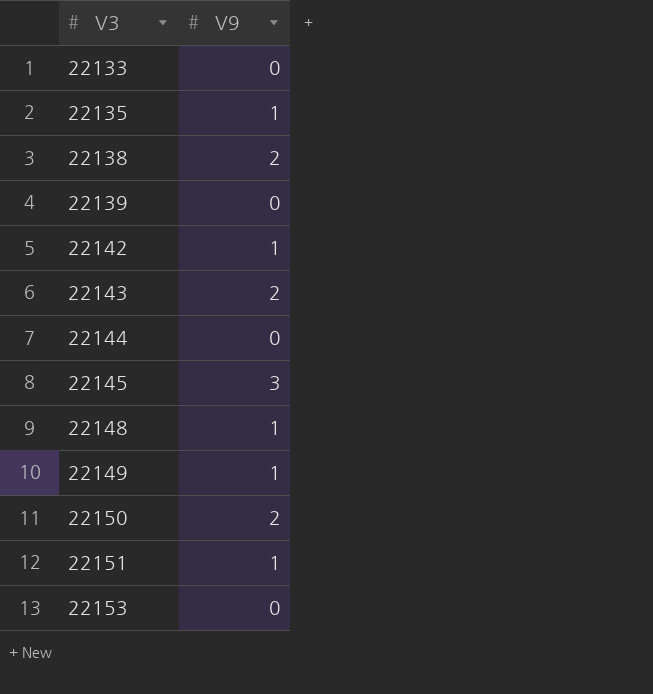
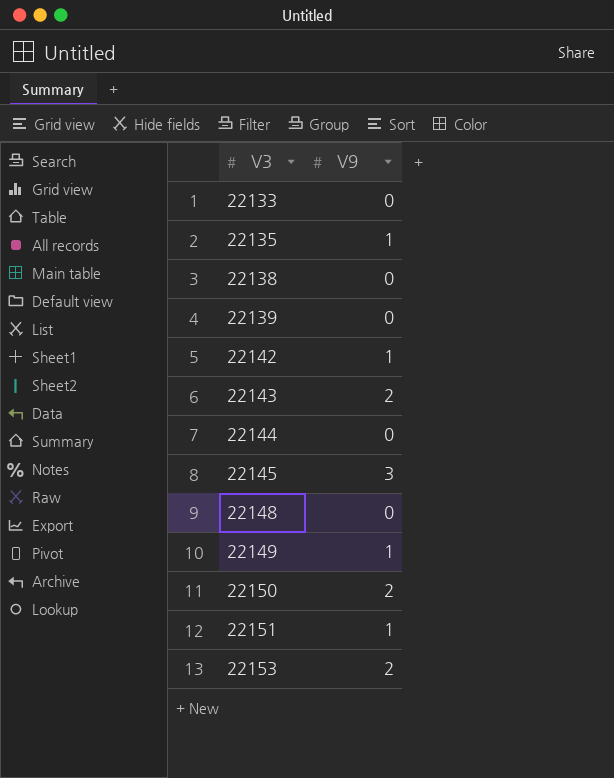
22138 | V9: 2 -> 0
22148 | V9: 1 -> 0
22153 | V9: 0 -> 2

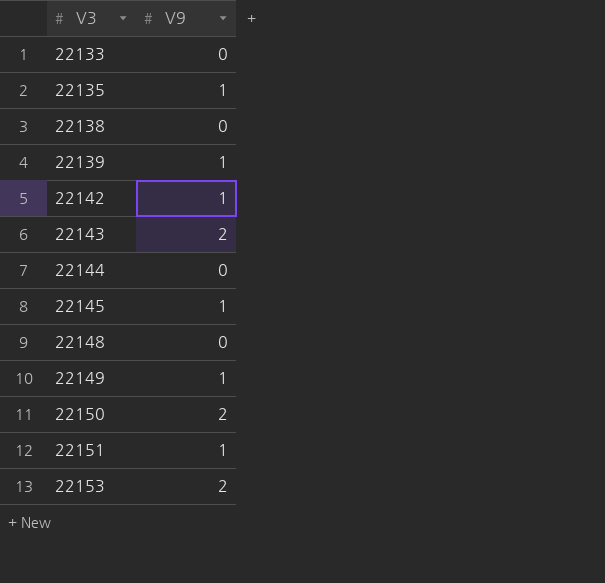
22139 | V9: 0 -> 1
22145 | V9: 3 -> 1

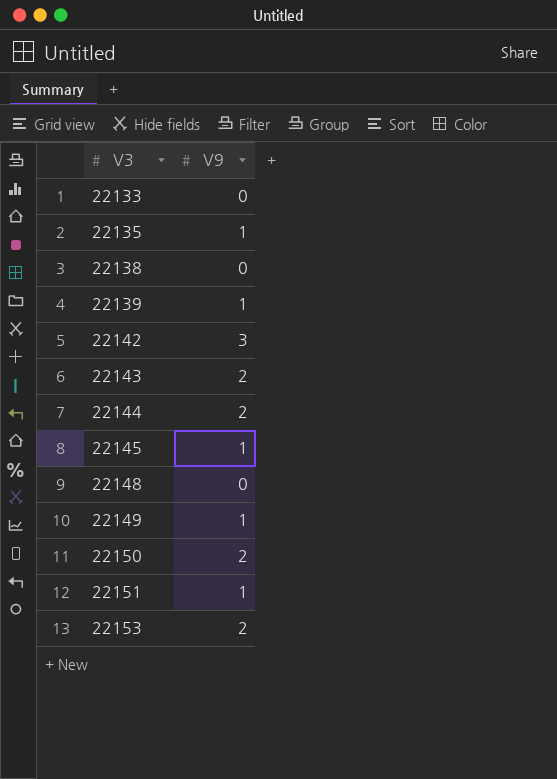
22142 | V9: 1 -> 3
22144 | V9: 0 -> 2

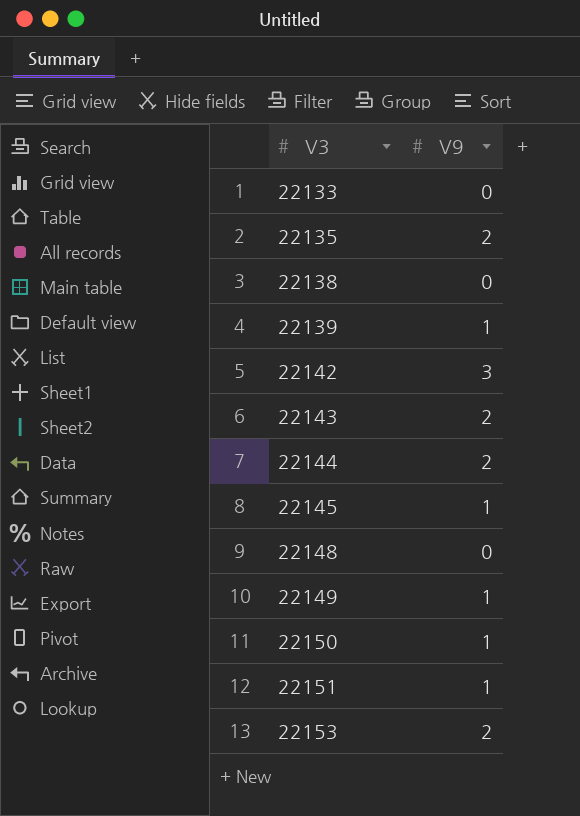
22135 | V9: 1 -> 2
22150 | V9: 2 -> 1

